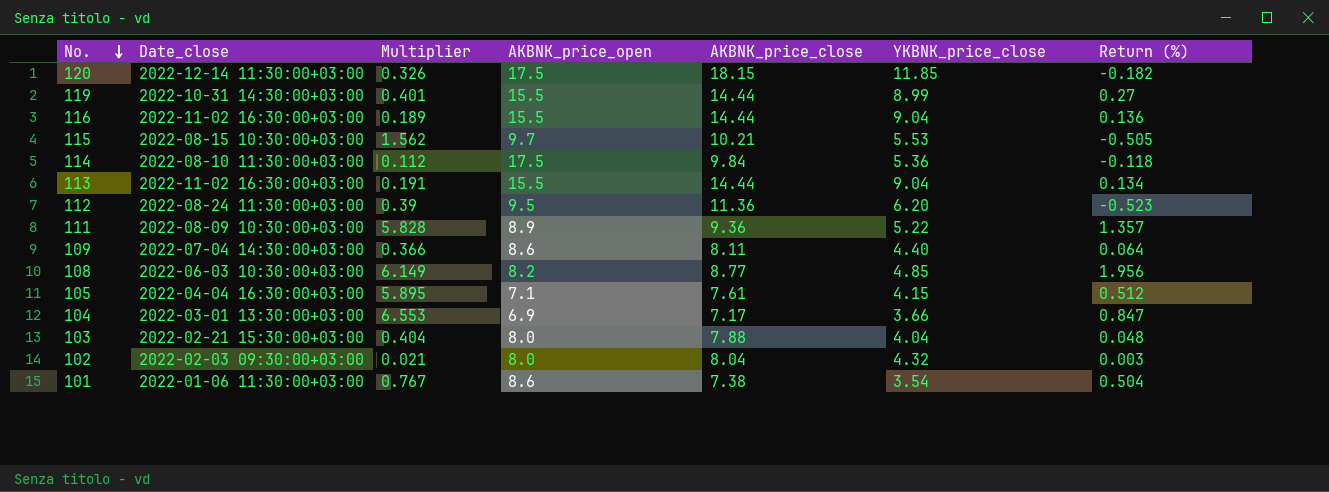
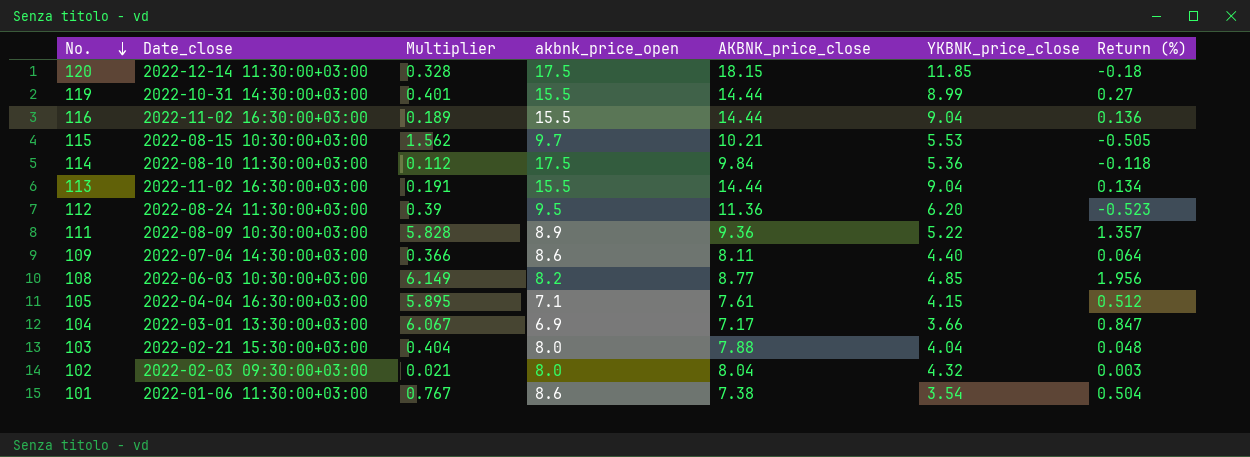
column name: AKBNK_price_open -> akbnk_price_open
120 | Multiplier: 0.326 -> 0.328
120 | Return (%): -0.182 -> -0.18
104 | Multiplier: 6.553 -> 6.067

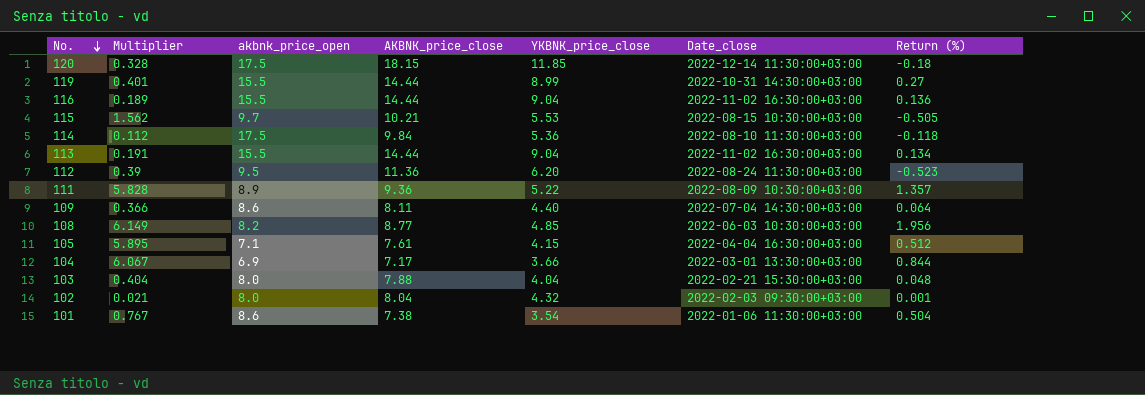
column Date_close | position: 2 -> 6
104 | Return (%): 0.847 -> 0.844
102 | Return (%): 0.003 -> 0.001

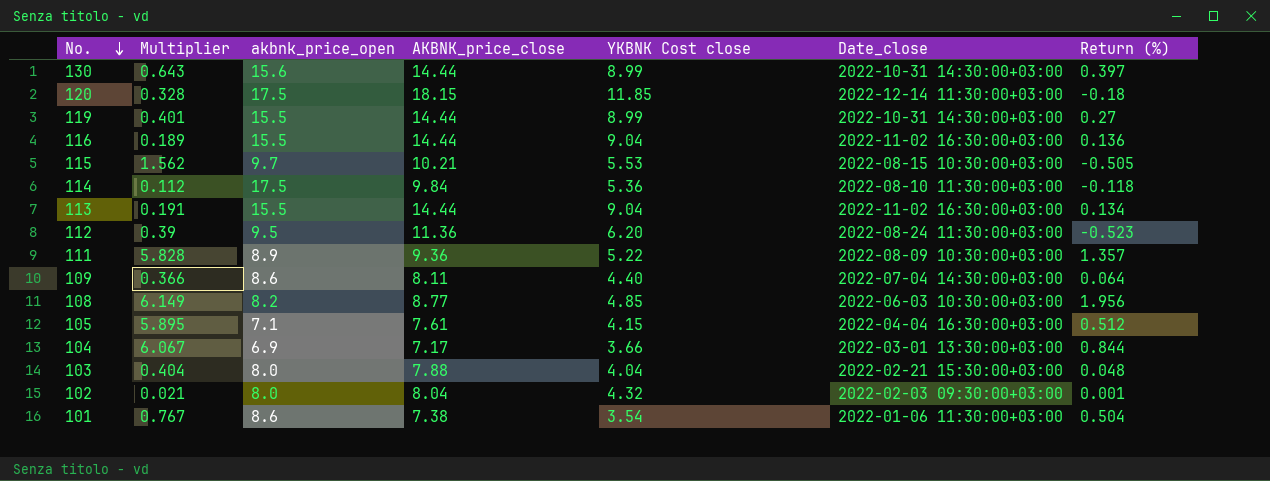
column name: YKBNK_price_close -> YKBNK Cost close
row 130: none -> 0.643 | 15.6 | 14.44 | 8.99 | 2022-10-31 14:30:00+03:00 | 0.397

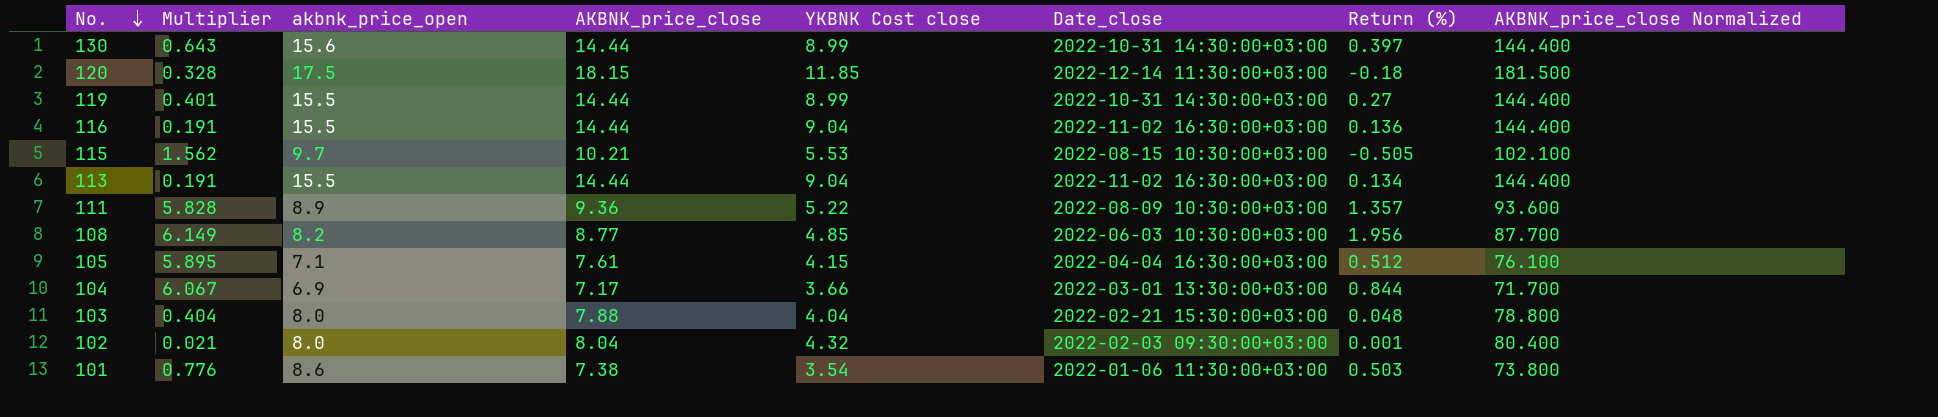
column AKBNK_price_close Normalized | formula: none -> [AKBNK_price_close] * 10
row 114: 0.112 | 17.5 | 9.84 | 5.36 | 2022-08-10 11:30:00+03:00 | -0.118 -> none
row 112: 0.39 | 9.5 | 11.36 | 6.20 | 2022-08-24 11:30:00+03:00 | -0.523 -> none
row 109: 0.366 | 8.6 | 8.11 | 4.40 | 2022-07-04 14:30:00+03:00 | 0.064 -> none
116 | Multiplier: 0.189 -> 0.191
101 | Multiplier: 0.767 -> 0.776
101 | Return (%): 0.504 -> 0.503

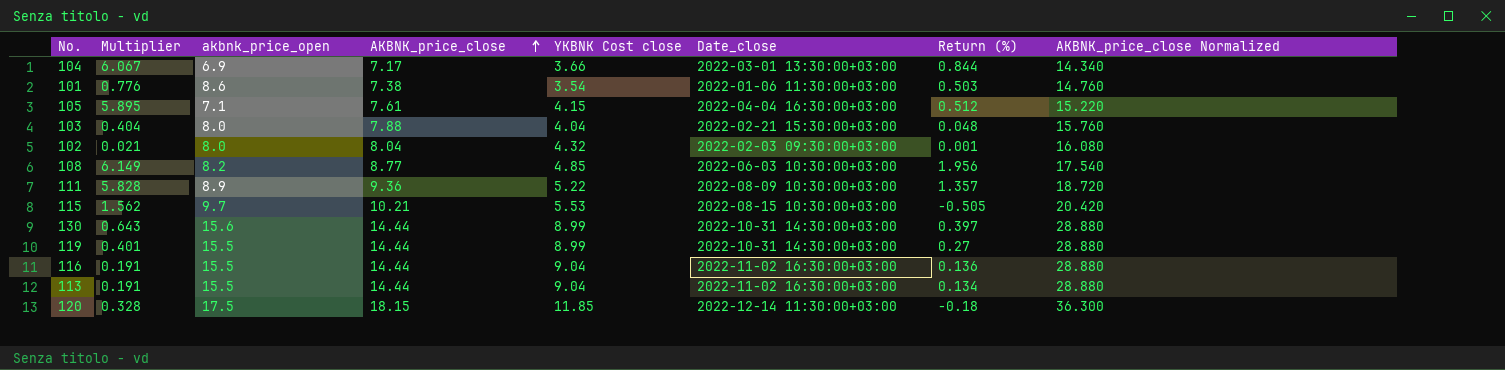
row order: No. descending -> AKBNK_price_close ascending
column AKBNK_price_close Normalized | formula: [AKBNK_price_close] * 10 -> [AKBNK_price_close] * 2

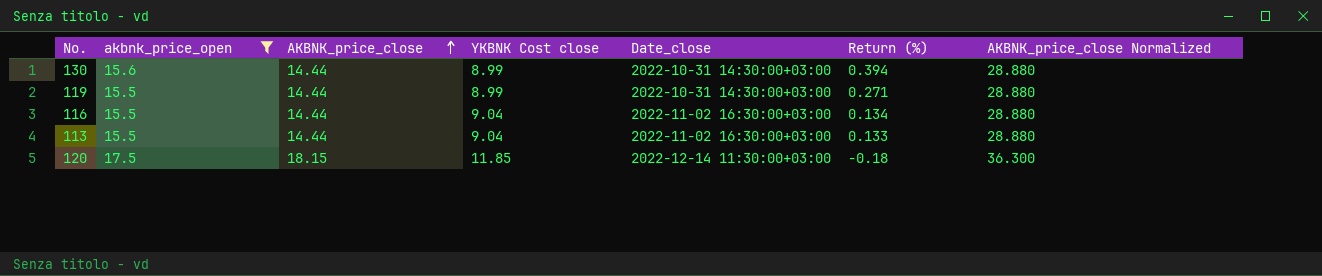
filter: none -> akbnk_price_open >= 15.5
column Multiplier | position: 2 -> none
130 | Return (%): 0.397 -> 0.394
119 | Return (%): 0.27 -> 0.271
116 | Return (%): 0.136 -> 0.134
113 | Return (%): 0.134 -> 0.133

